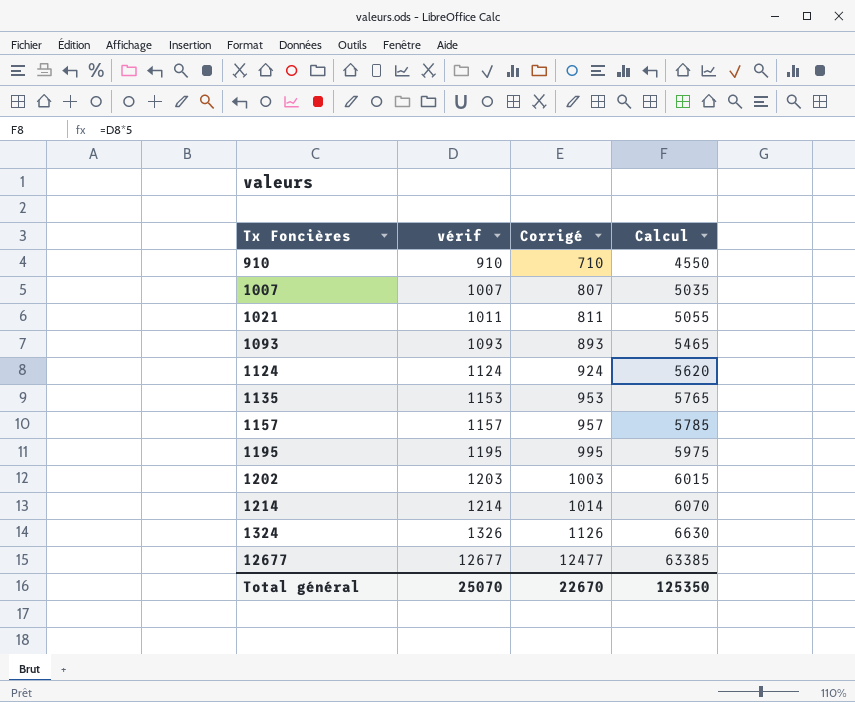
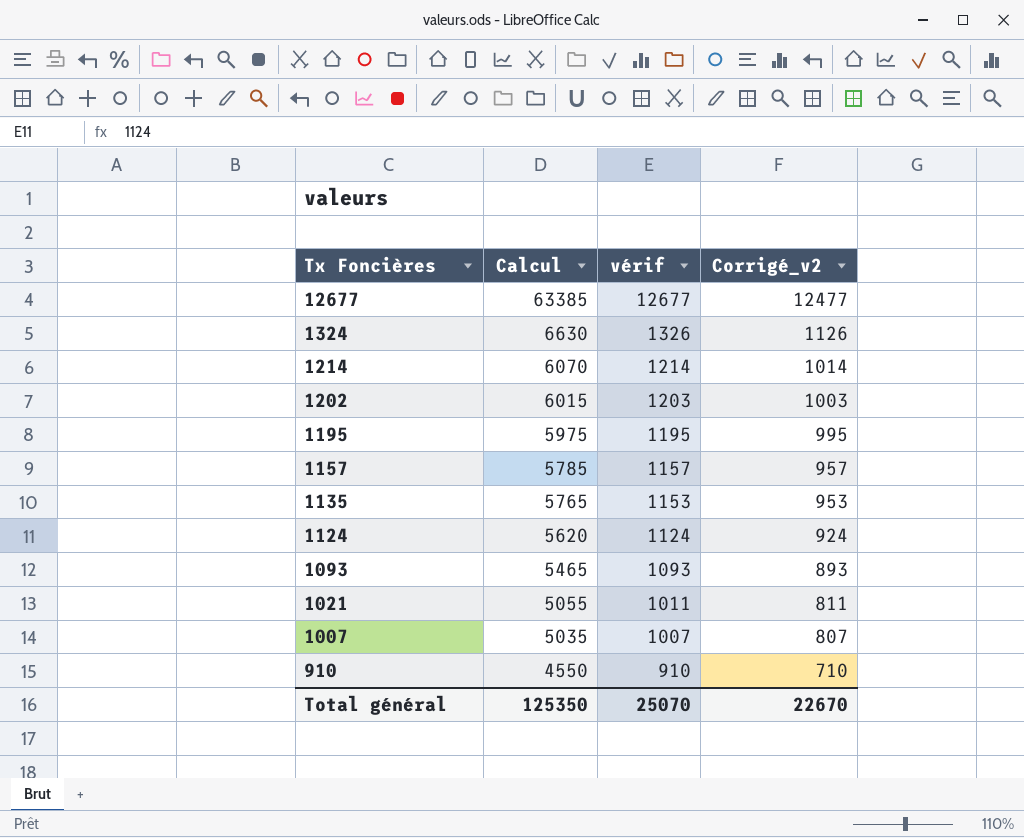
row order: Tx Foncières ascending -> Tx Foncières descending
column Calcul | position: 4 -> 2
column name: Corrigé -> Corrigé_v2

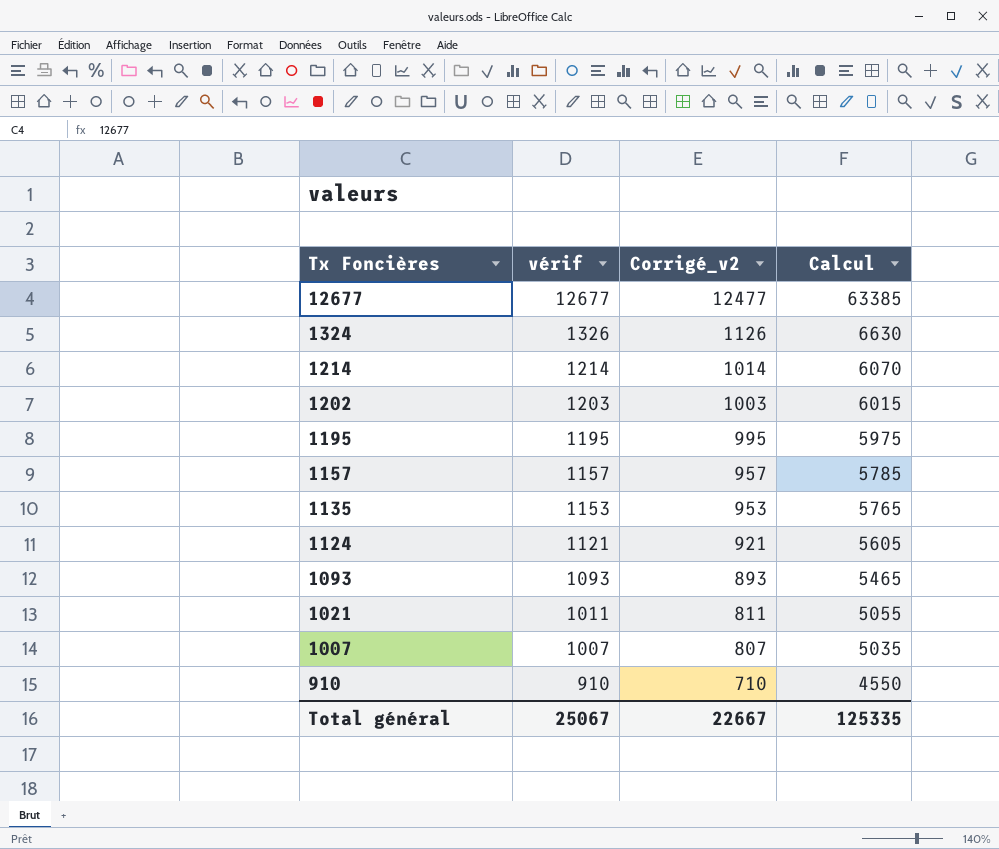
column Calcul | position: 2 -> 4
1124 | vérif: 1124 -> 1121
1124 | Corrigé_v2: 924 -> 921
1124 | Calcul: 5620 -> 5605
Total général | vérif: 25070 -> 25067
Total général | Corrigé_v2: 22670 -> 22667
Total général | Calcul: 125350 -> 125335

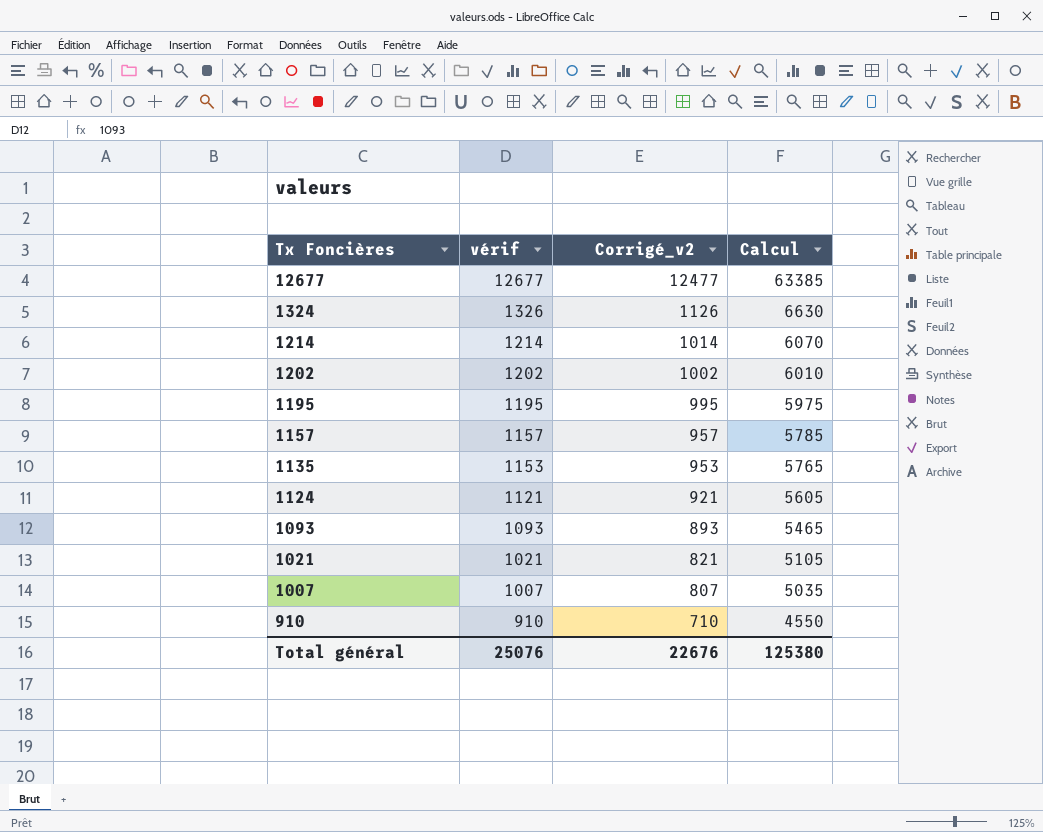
1202 | vérif: 1203 -> 1202
1202 | Corrigé_v2: 1003 -> 1002
1202 | Calcul: 6015 -> 6010
1021 | vérif: 1011 -> 1021
1021 | Corrigé_v2: 811 -> 821
1021 | Calcul: 5055 -> 5105
Total général | vérif: 25067 -> 25076
Total général | Corrigé_v2: 22667 -> 22676
Total général | Calcul: 125335 -> 125380

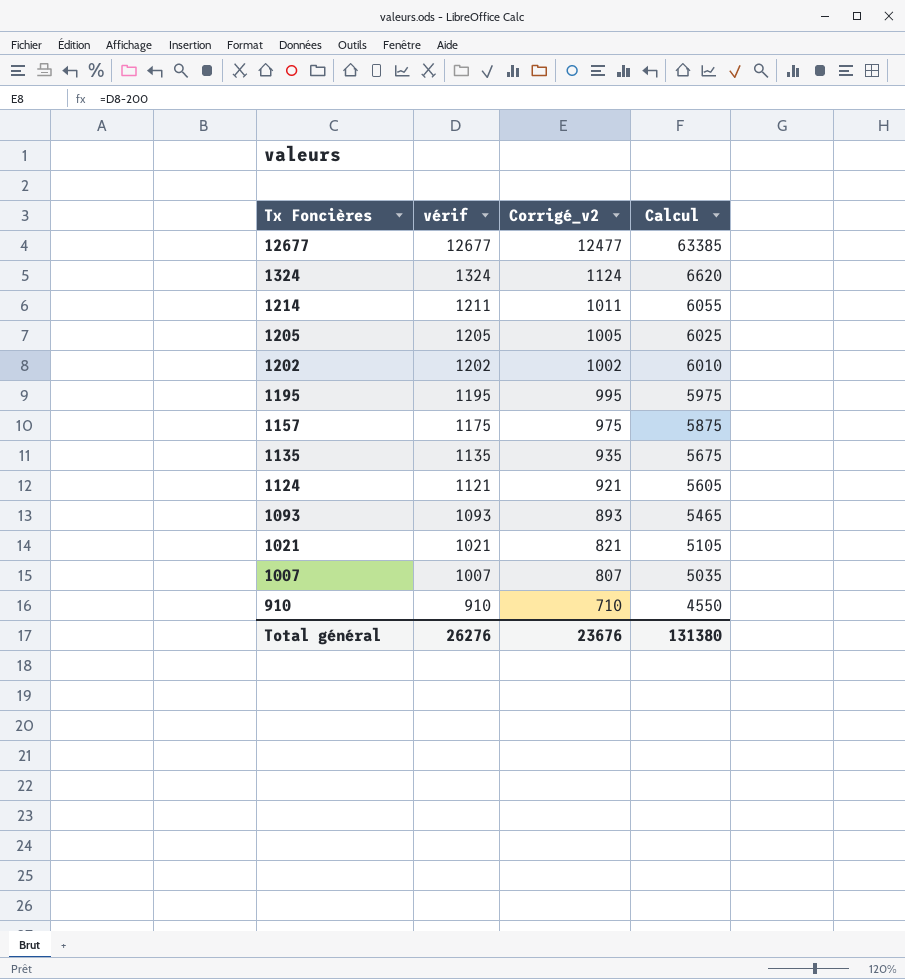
1324 | vérif: 1326 -> 1324
1324 | Corrigé_v2: 1126 -> 1124
1324 | Calcul: 6630 -> 6620
1214 | vérif: 1214 -> 1211
1214 | Corrigé_v2: 1014 -> 1011
1214 | Calcul: 6070 -> 6055
row 1205: none -> 1205 | 1005 | 6025
1157 | vérif: 1157 -> 1175
1157 | Corrigé_v2: 957 -> 975
1157 | Calcul: 5785 -> 5875
1135 | vérif: 1153 -> 1135
1135 | Corrigé_v2: 953 -> 935
1135 | Calcul: 5765 -> 5675
Total général | vérif: 25076 -> 26276
Total général | Corrigé_v2: 22676 -> 23676
Total général | Calcul: 125380 -> 131380

